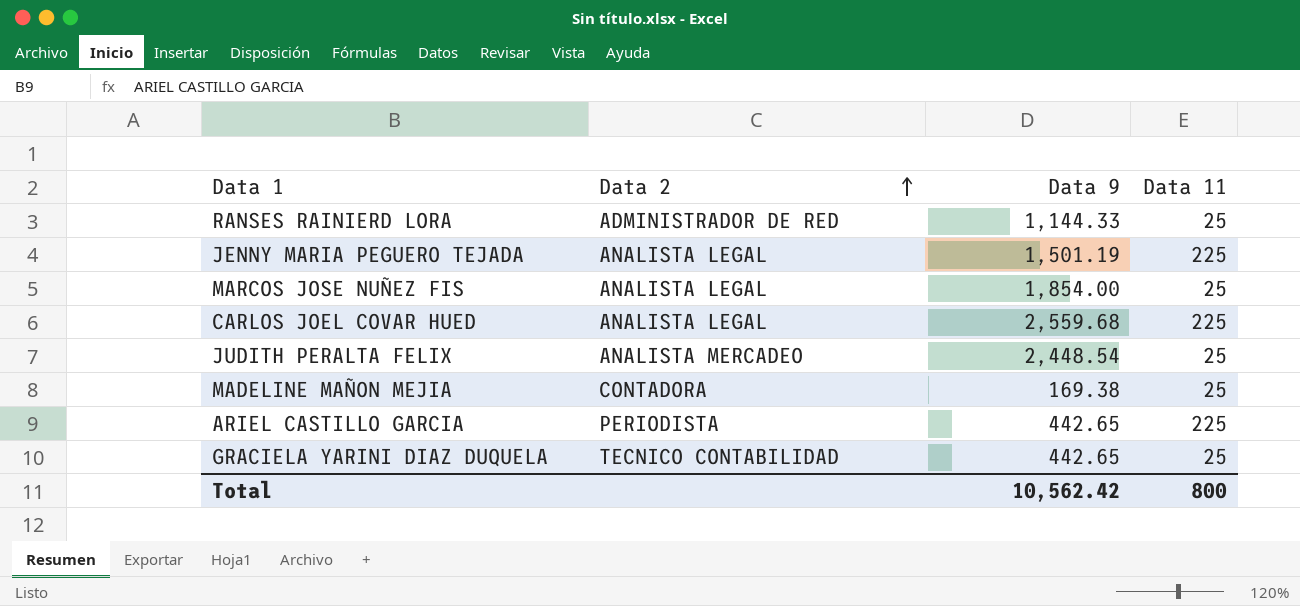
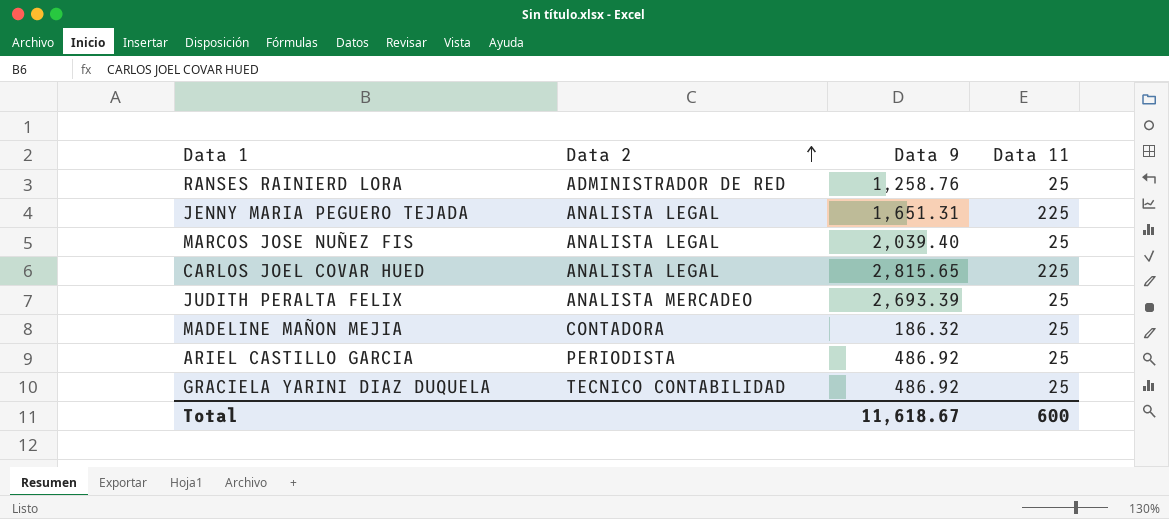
RANSES RAINIERD LORA | Data 9: 1,144.33 -> 1,258.76
JENNY MARIA PEGUERO TEJADA | Data 9: 1,501.19 -> 1,651.31
MARCOS JOSE NUÑEZ FIS | Data 9: 1,854.00 -> 2,039.40
CARLOS JOEL COVAR HUED | Data 9: 2,559.68 -> 2,815.65
JUDITH PERALTA FELIX | Data 9: 2,448.54 -> 2,693.39
MADELINE MAÑON MEJIA | Data 9: 169.38 -> 186.32
ARIEL CASTILLO GARCIA | Data 9: 442.65 -> 486.92
ARIEL CASTILLO GARCIA | Data 11: 225 -> 25
GRACIELA YARINI DIAZ DUQUELA | Data 9: 442.65 -> 486.92
Total | Data 9: 10,562.42 -> 11,618.67
Total | Data 11: 800 -> 600

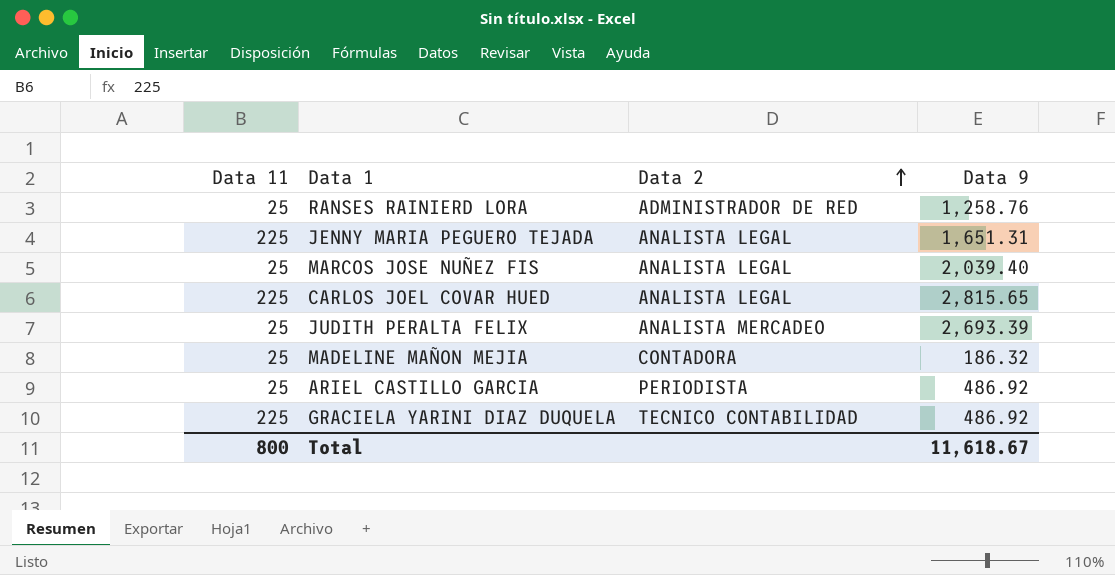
column Data 11 | position: 4 -> 1
GRACIELA YARINI DIAZ DUQUELA | Data 11: 25 -> 225
Total | Data 11: 600 -> 800

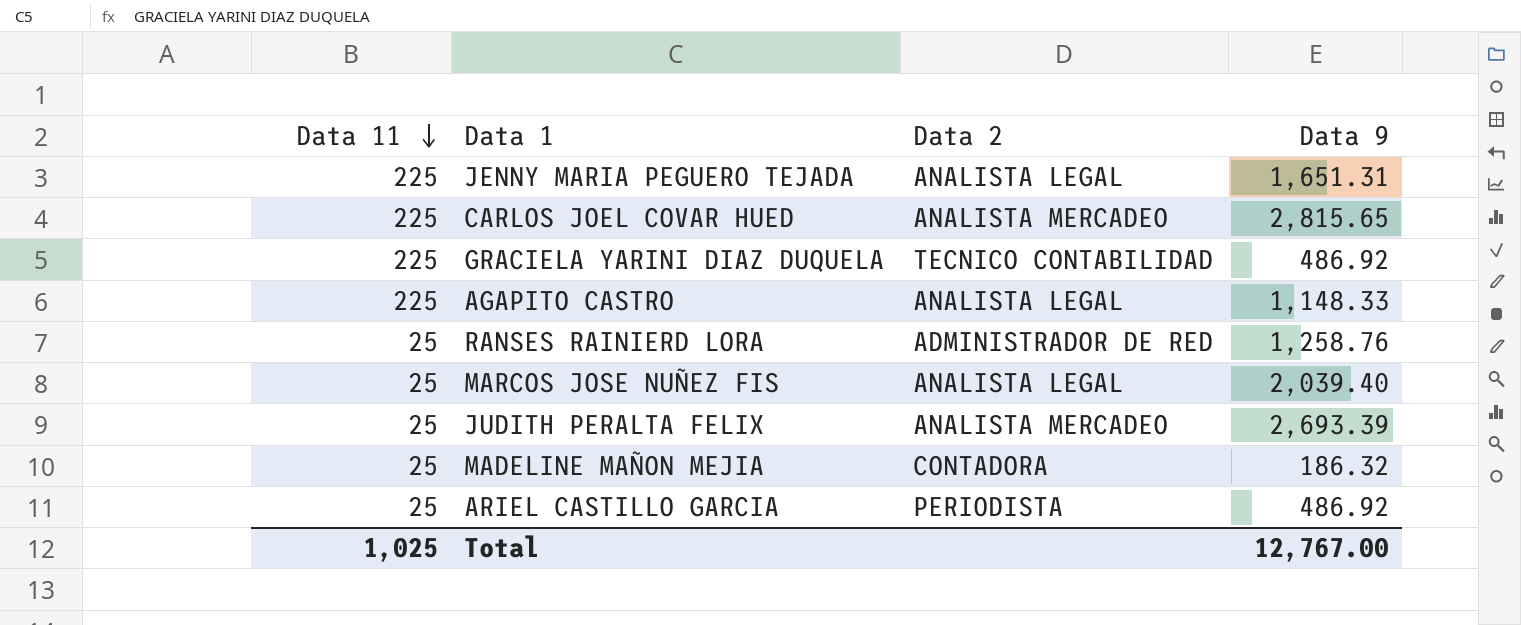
row order: Data 2 ascending -> Data 11 descending
CARLOS JOEL COVAR HUED | Data 2: ANALISTA LEGAL -> ANALISTA MERCADEO
row AGAPITO CASTRO: none -> 225 | ANALISTA LEGAL | 1,148.33
Total | Data 11: 800 -> 1,025
Total | Data 9: 11,618.67 -> 12,767.00

